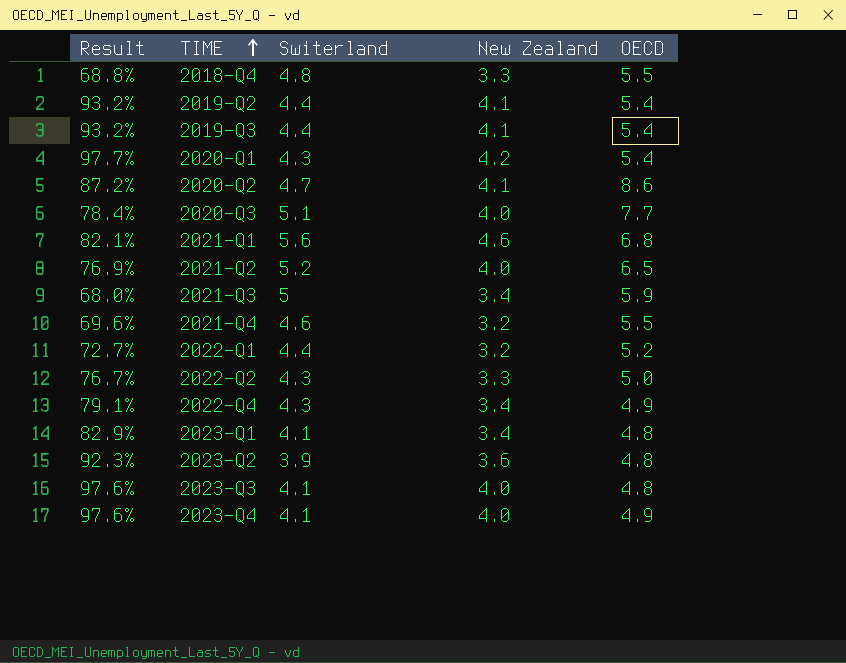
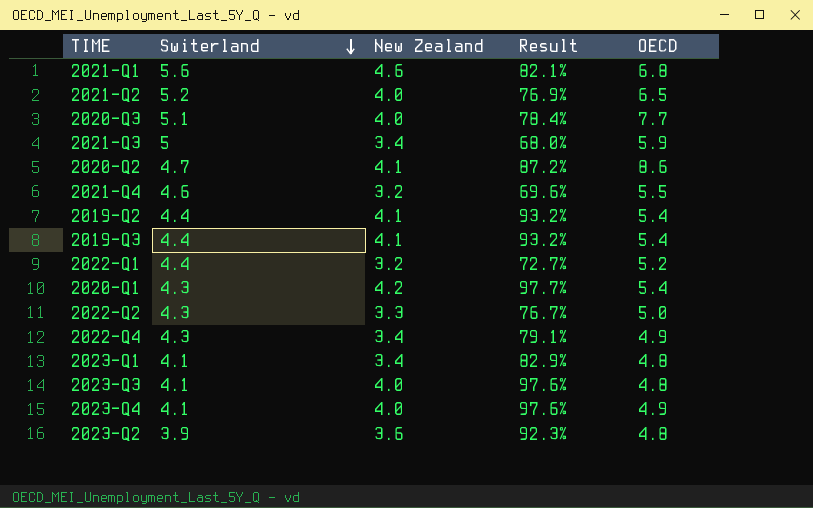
row order: TIME ascending -> Switerland descending
column Result | position: 1 -> 4
row 2018-Q4: 68.8% | 4.8 | 3.3 | 5.5 -> none

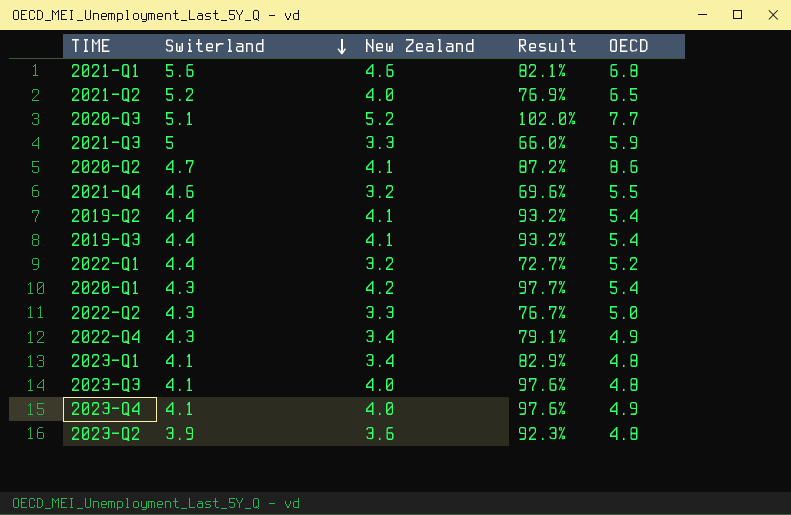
2020-Q3 | New Zealand: 4.0 -> 5.2
2020-Q3 | Result: 78.4% -> 102.0%
2021-Q3 | New Zealand: 3.4 -> 3.3
2021-Q3 | Result: 68.0% -> 66.0%

